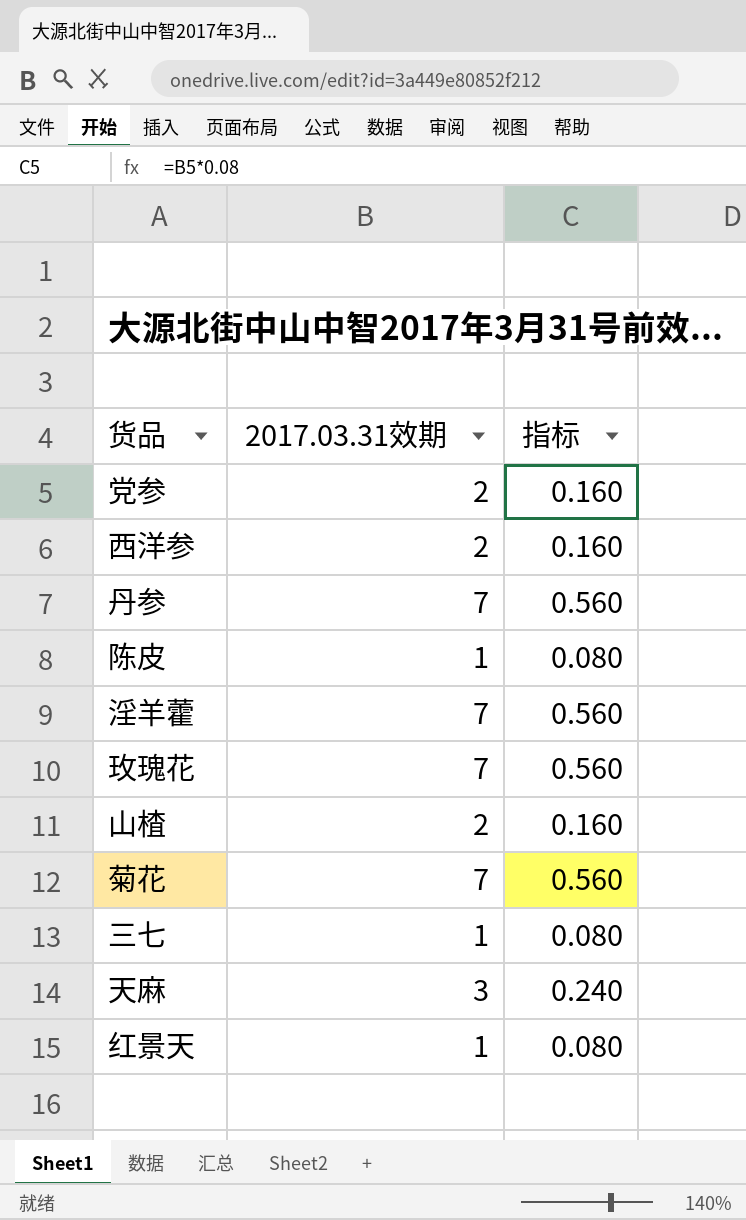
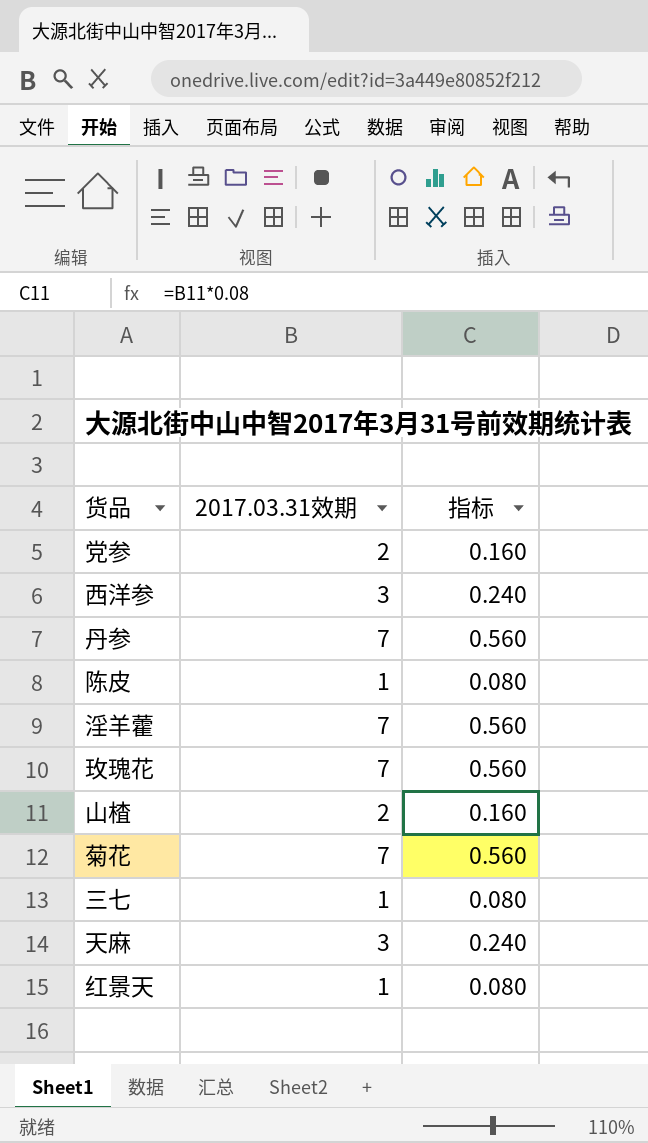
西洋参 | 2017.03.31效期: 2 -> 3
西洋参 | 指标: 0.160 -> 0.240

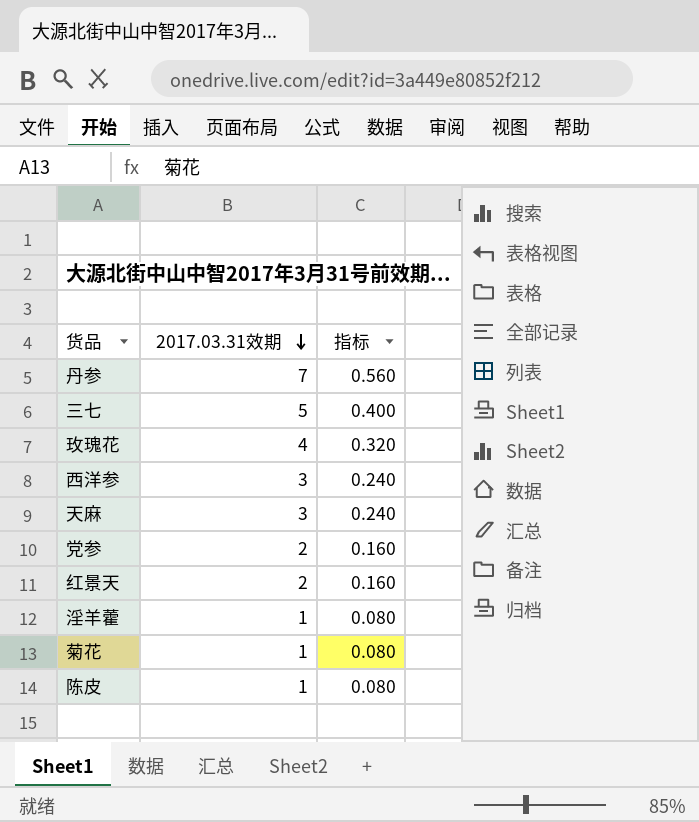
row order: none -> 2017.03.31效期 descending
row 山楂: 2 | 0.160 -> none
三七 | 2017.03.31效期: 1 -> 5
三七 | 指标: 0.080 -> 0.400
玫瑰花 | 2017.03.31效期: 7 -> 4
玫瑰花 | 指标: 0.560 -> 0.320
红景天 | 2017.03.31效期: 1 -> 2
红景天 | 指标: 0.080 -> 0.160
淫羊藿 | 2017.03.31效期: 7 -> 1
淫羊藿 | 指标: 0.560 -> 0.080
菊花 | 2017.03.31效期: 7 -> 1
菊花 | 指标: 0.560 -> 0.080

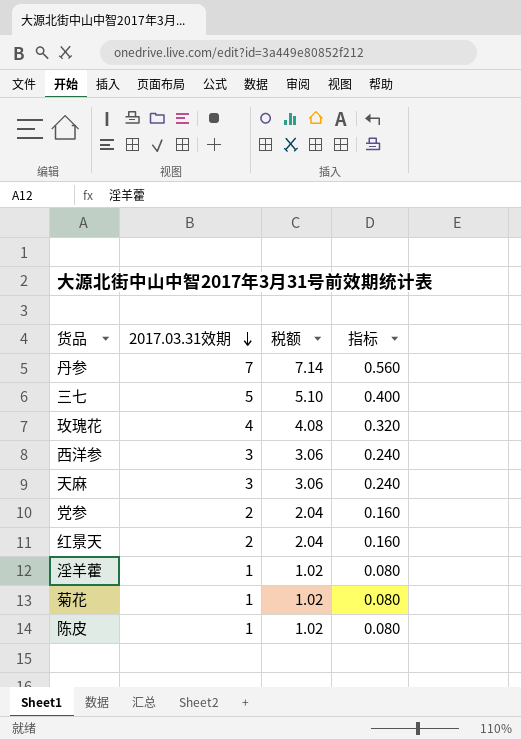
column 税额 | formula: none -> [2017.03.31效期] * 1.02

